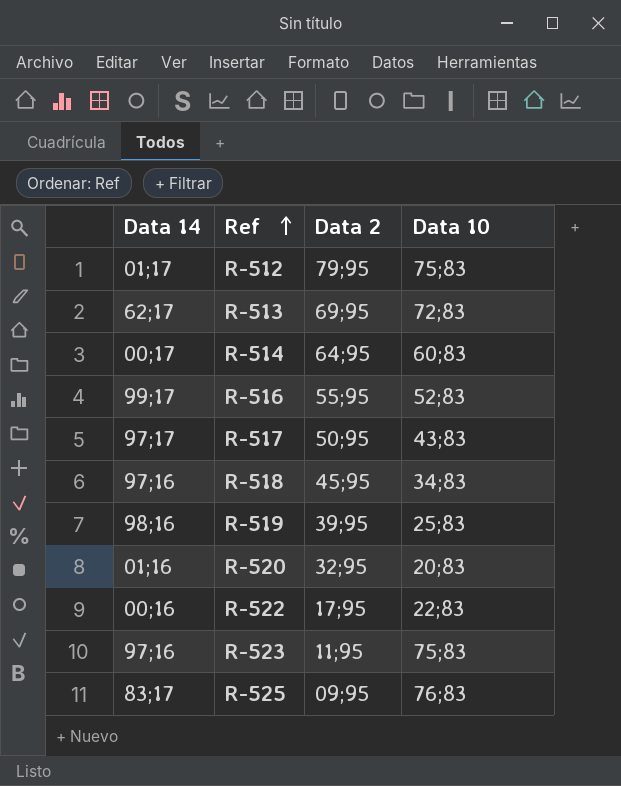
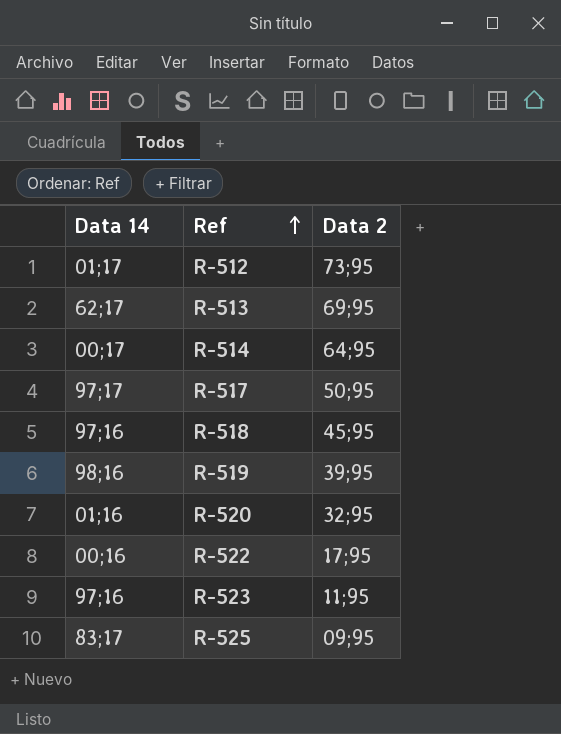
column Data 10 | position: 4 -> none
row R-516: 99;17 | 55;95 | 52;83 -> none
R-512 | Data 2: 79;95 -> 73;95

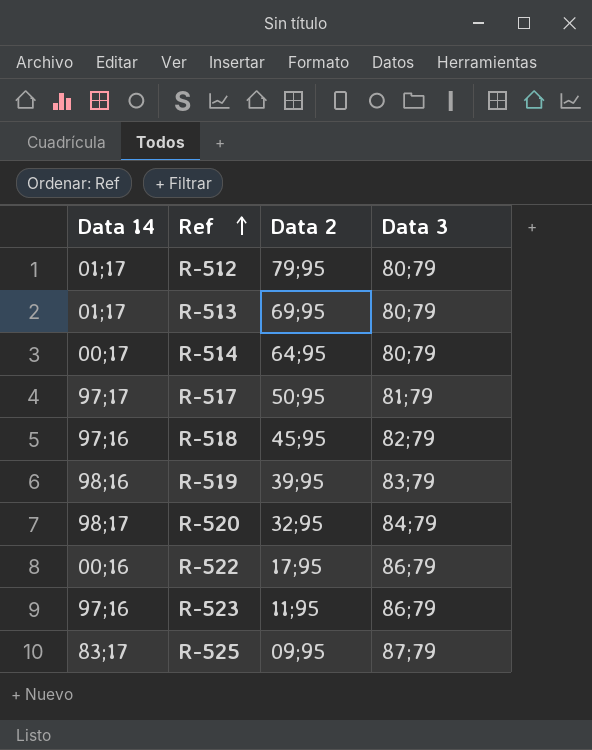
column Data 3 | position: none -> 4
R-512 | Data 2: 73;95 -> 79;95
R-513 | Data 14: 62;17 -> 01;17
R-520 | Data 14: 01;16 -> 98;17

